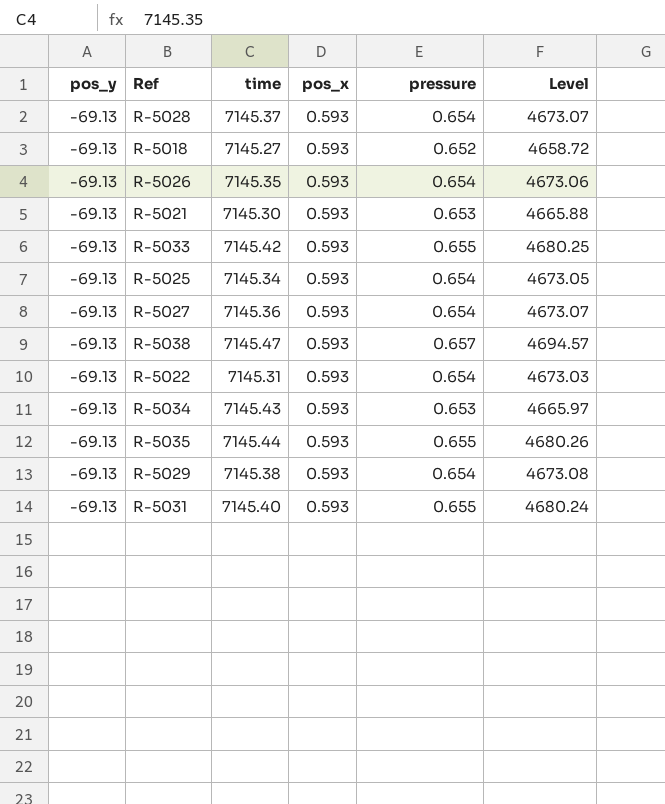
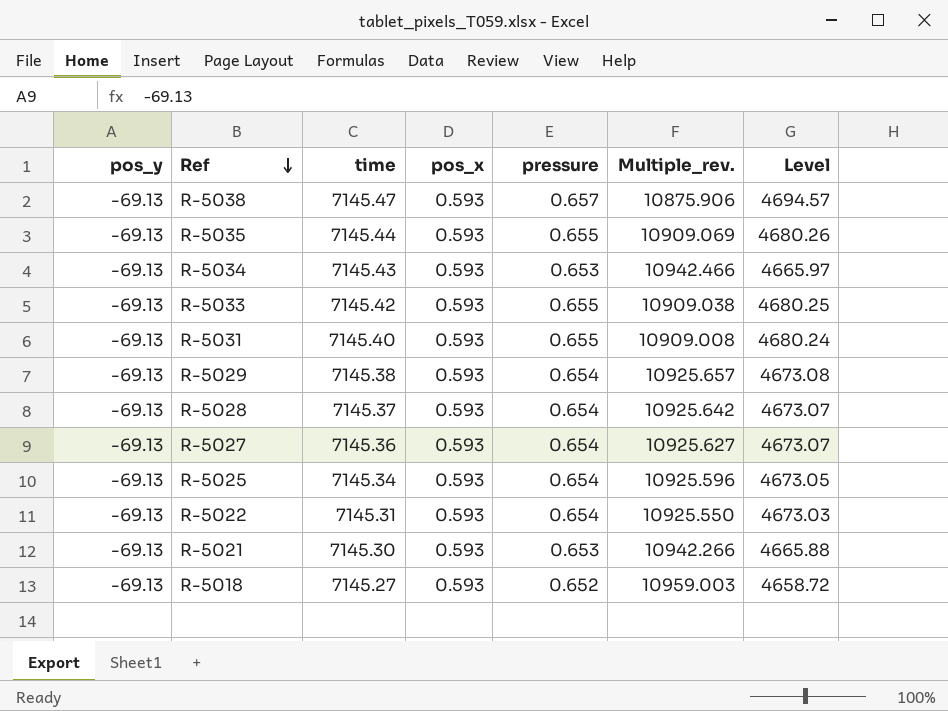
row order: none -> Ref descending
column Multiple_rev. | formula: none -> [time] / [pressure]
row R-5026: -69.13 | 7145.35 | 0.593 | 0.654 | 4673.06 -> none

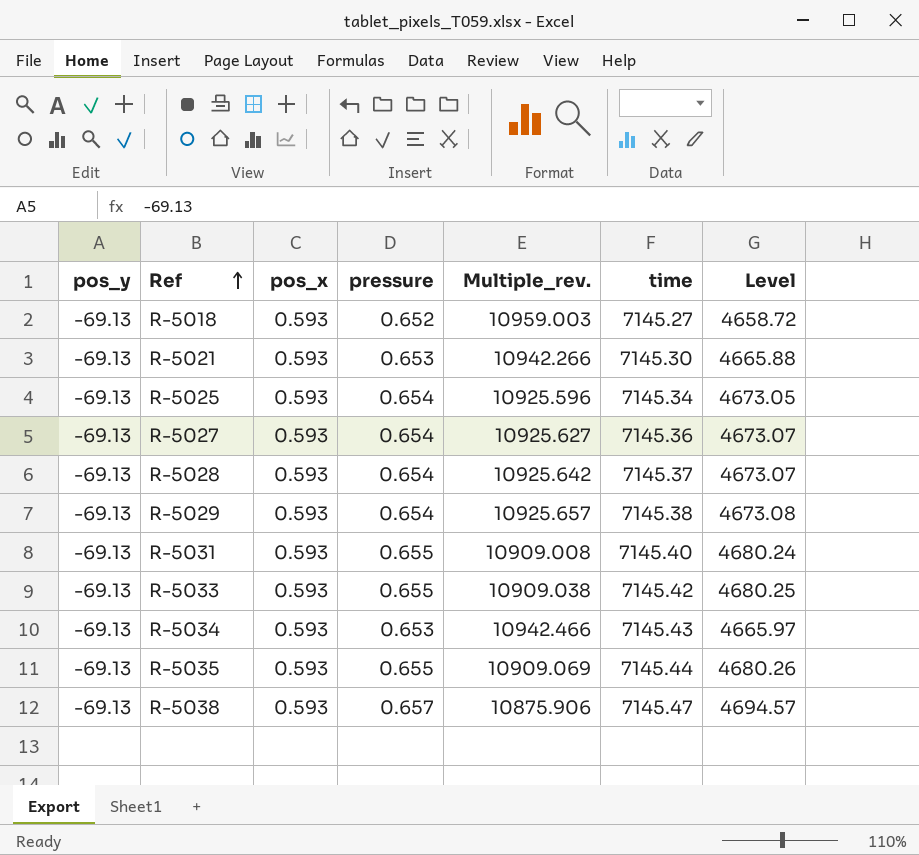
row order: Ref descending -> Ref ascending
column time | position: 3 -> 6
row R-5022: -69.13 | 7145.31 | 0.593 | 0.654 | 10925.550 | 4673.03 -> none

